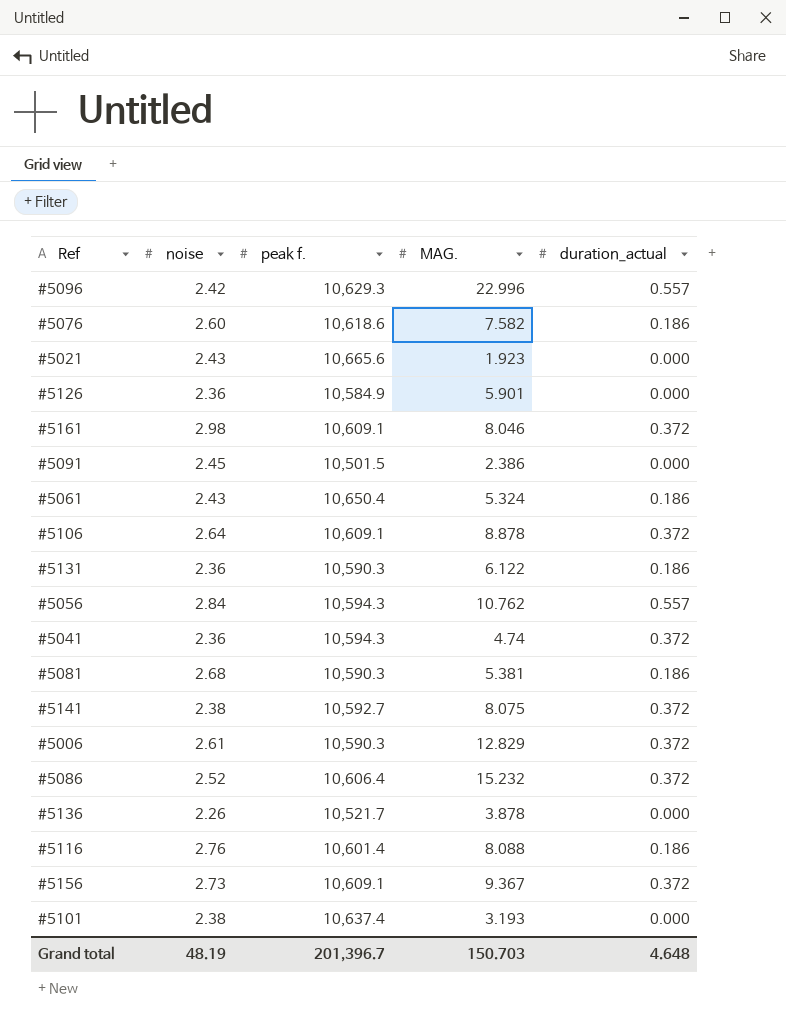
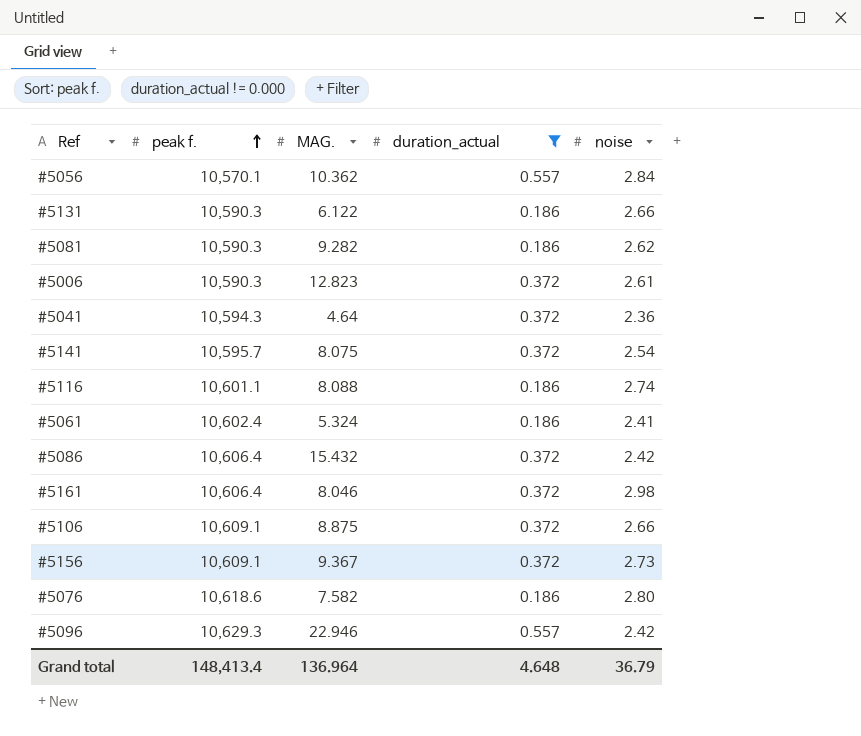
filter: none -> duration_actual != 0.000
row order: none -> peak f. ascending
column noise | position: 2 -> 5
#5056 | peak f.: 10,594.3 -> 10,570.1
#5056 | MAG.: 10.762 -> 10.362
#5131 | noise: 2.36 -> 2.66
#5081 | MAG.: 5.381 -> 9.282
#5081 | noise: 2.68 -> 2.62
#5006 | MAG.: 12.829 -> 12.823
#5041 | MAG.: 4.74 -> 4.64
#5141 | peak f.: 10,592.7 -> 10,595.7
#5141 | noise: 2.38 -> 2.54
#5116 | peak f.: 10,601.4 -> 10,601.1
#5116 | noise: 2.76 -> 2.74
#5061 | peak f.: 10,650.4 -> 10,602.4
#5061 | noise: 2.43 -> 2.41
#5086 | MAG.: 15.232 -> 15.432
#5086 | noise: 2.52 -> 2.42
#5161 | peak f.: 10,609.1 -> 10,606.4
#5106 | MAG.: 8.878 -> 8.875
#5106 | noise: 2.64 -> 2.66
#5076 | noise: 2.60 -> 2.80
#5096 | MAG.: 22.996 -> 22.946
Grand total | peak f.: 201,396.7 -> 148,413.4
Grand total | MAG.: 150.703 -> 136.964
Grand total | noise: 48.19 -> 36.79

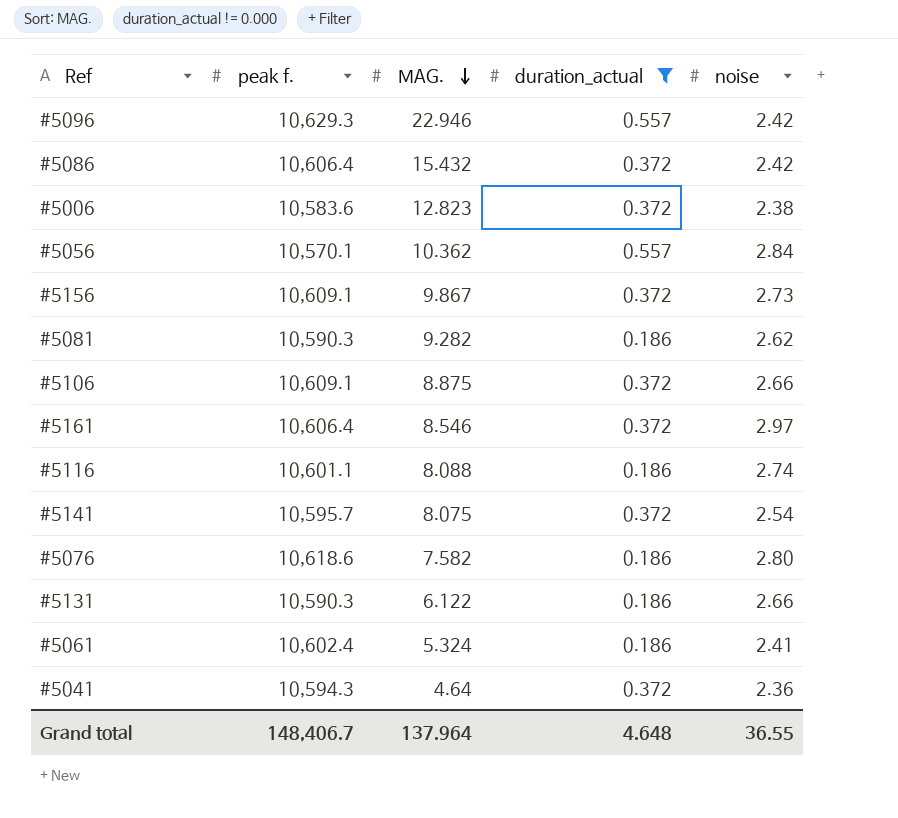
row order: peak f. ascending -> MAG. descending
#5006 | peak f.: 10,590.3 -> 10,583.6
#5006 | noise: 2.61 -> 2.38
#5156 | MAG.: 9.367 -> 9.867
#5161 | MAG.: 8.046 -> 8.546
#5161 | noise: 2.98 -> 2.97
Grand total | peak f.: 148,413.4 -> 148,406.7
Grand total | MAG.: 136.964 -> 137.964
Grand total | noise: 36.79 -> 36.55

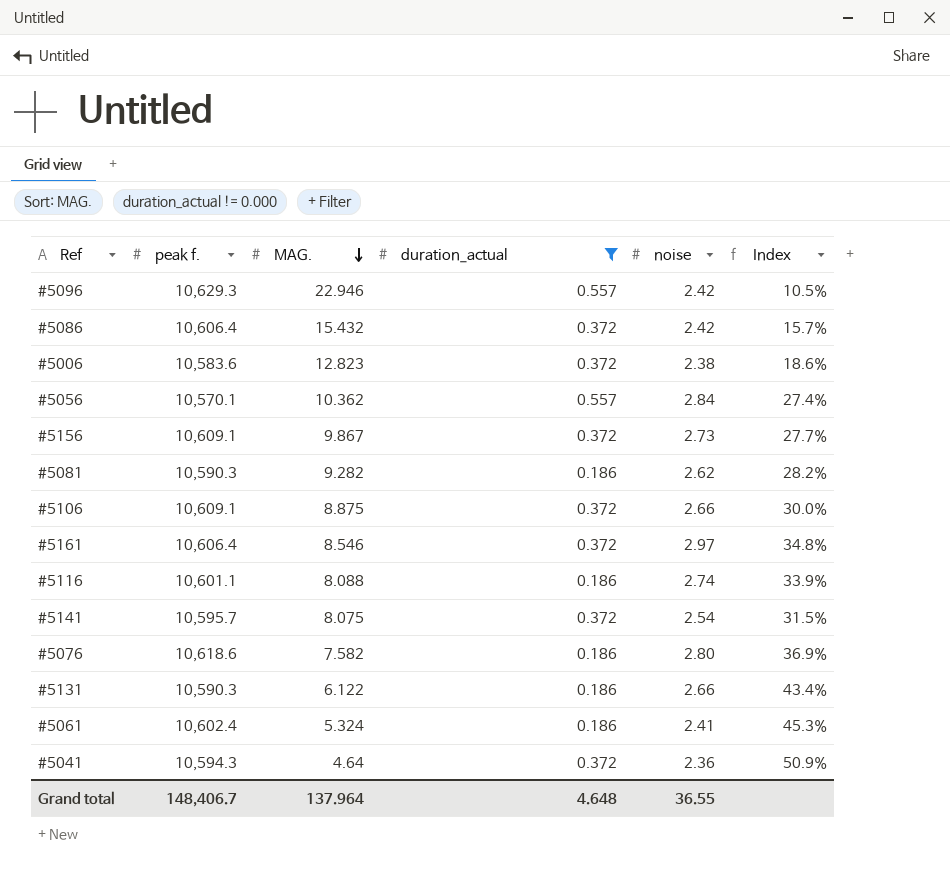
column Index | formula: none -> [noise] / [MAG.]

